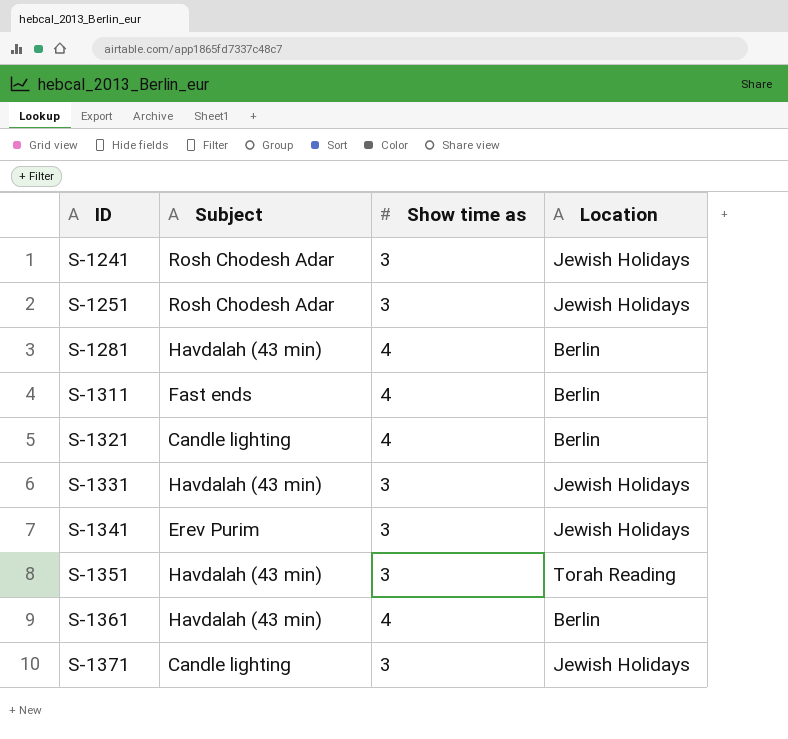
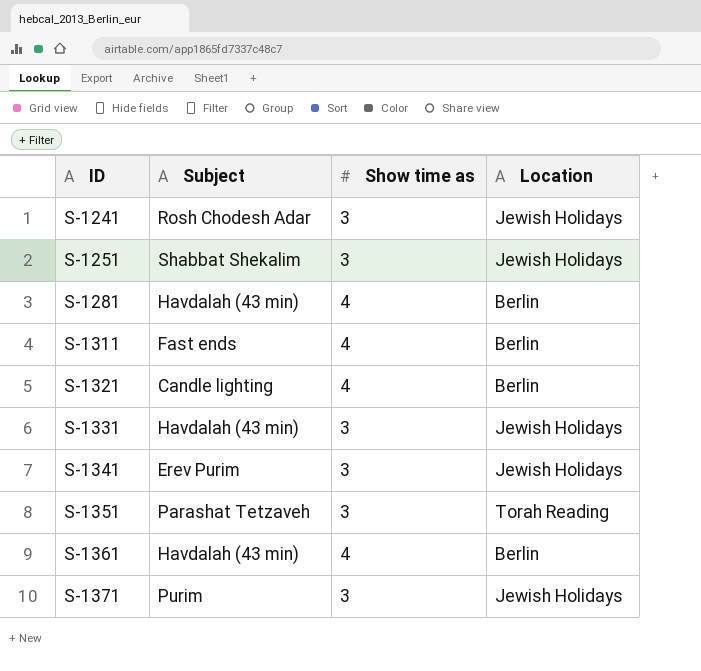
S-1251 | Subject: Rosh Chodesh Adar -> Shabbat Shekalim
S-1351 | Subject: Havdalah (43 min) -> Parashat Tetzaveh
S-1371 | Subject: Candle lighting -> Purim

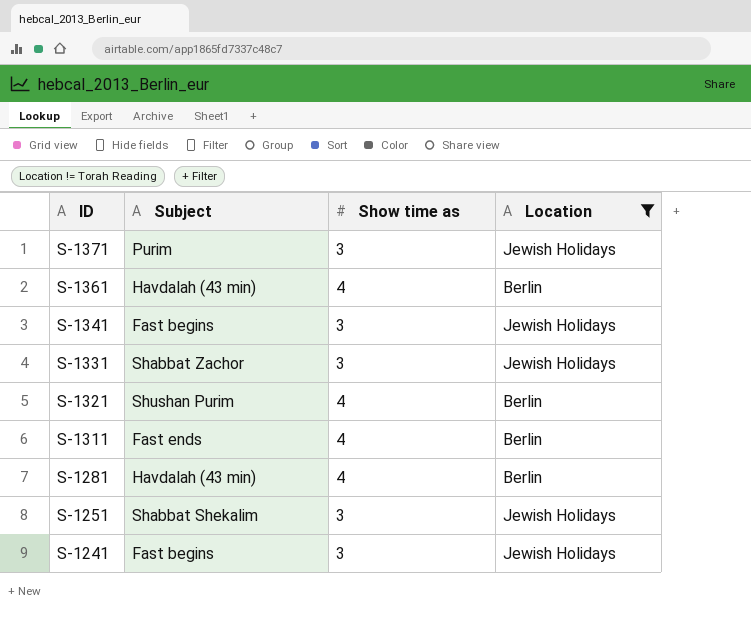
filter: none -> Location != Torah Reading
row order: ID ascending -> ID descending
S-1341 | Subject: Erev Purim -> Fast begins
S-1331 | Subject: Havdalah (43 min) -> Shabbat Zachor
S-1321 | Subject: Candle lighting -> Shushan Purim
S-1241 | Subject: Rosh Chodesh Adar -> Fast begins

